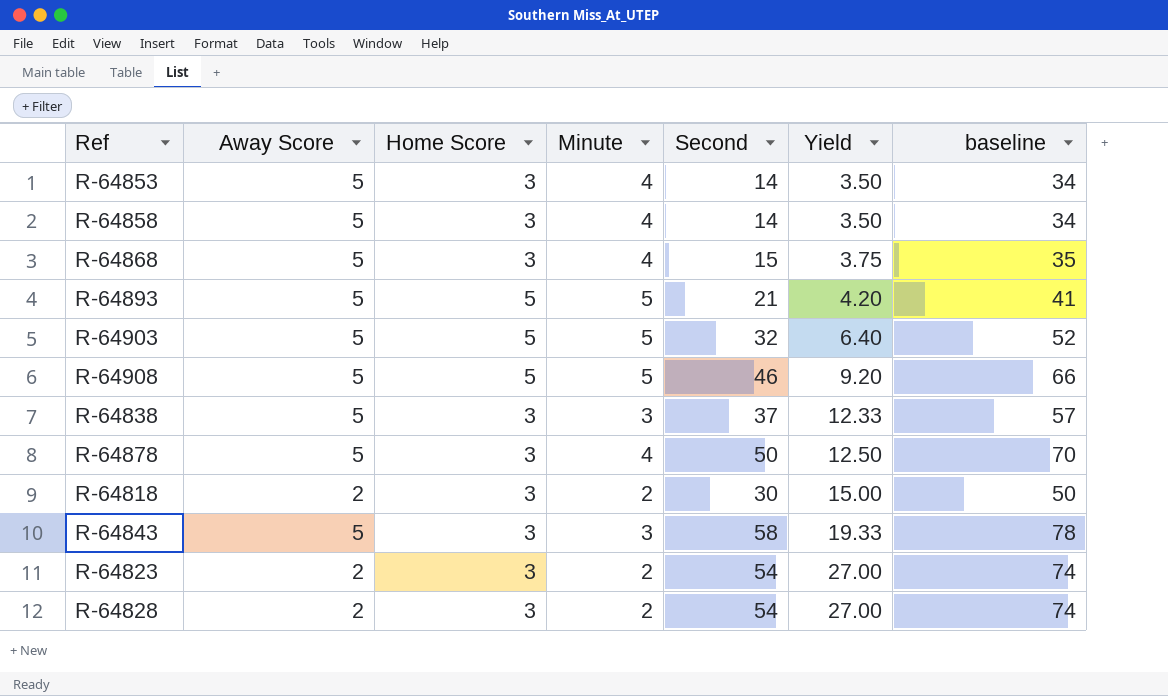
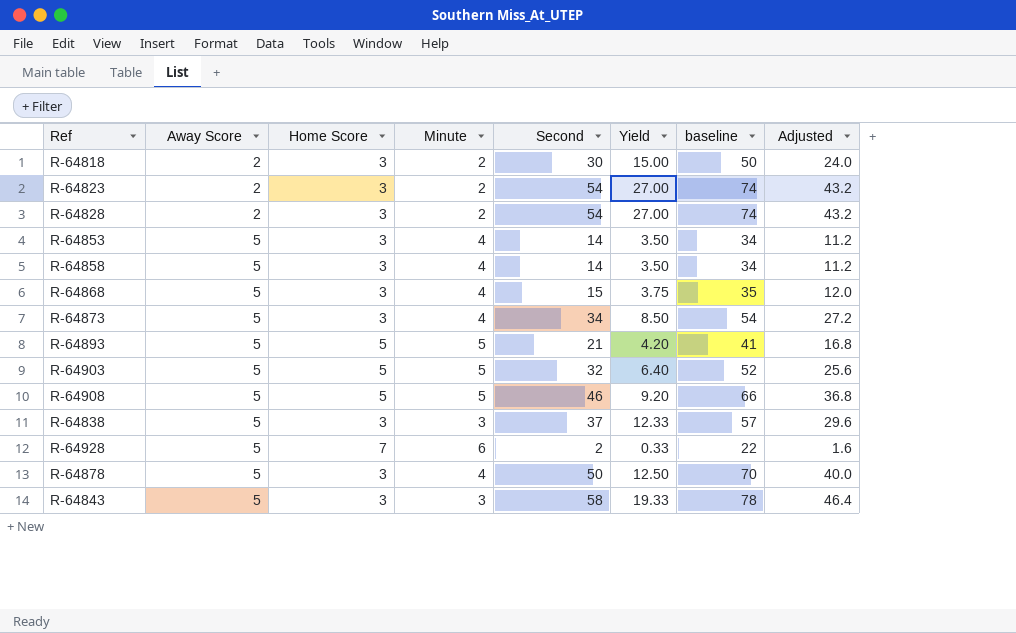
row order: Yield ascending -> Away Score ascending
column Adjusted | formula: none -> [Second] * 0.8
row R-64873: none -> 5 | 3 | 4 | 34 | 8.50 | 54 | 27.2
row R-64928: none -> 5 | 7 | 6 | 2 | 0.33 | 22 | 1.6

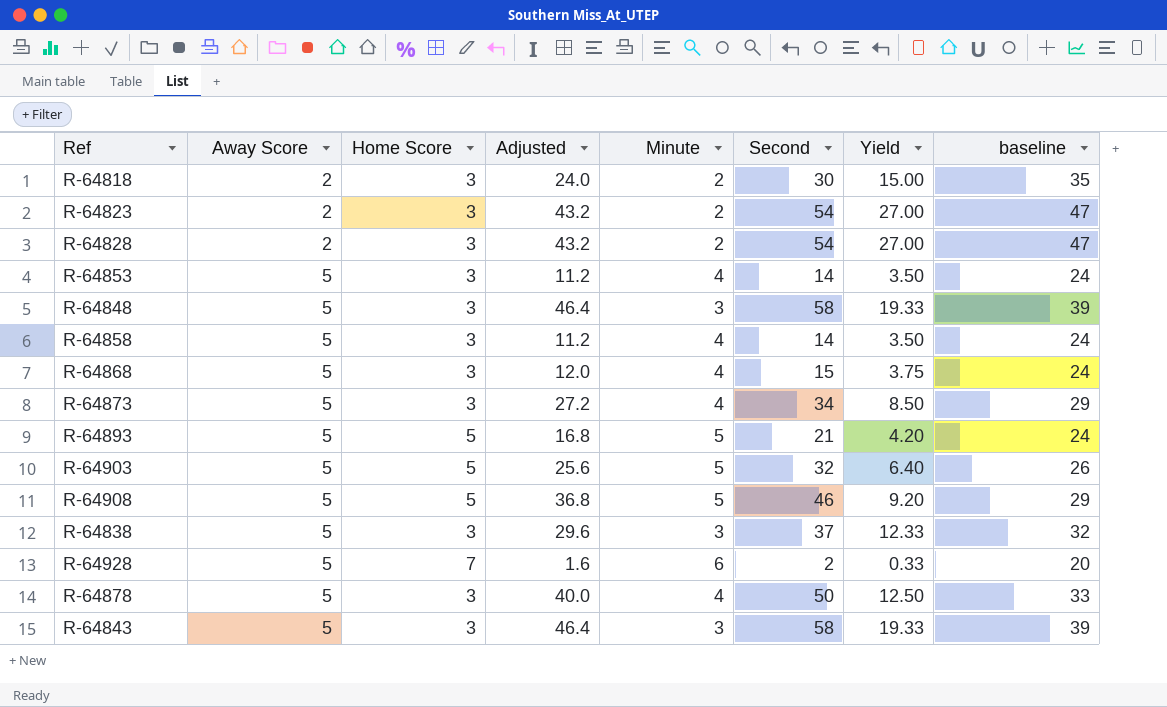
column Adjusted | position: 8 -> 4
column baseline | formula: [Second] + 20 -> [Yield] + 20
row R-64848: none -> 5 | 3 | 46.4 | 3 | 58 | 19.33 | 39

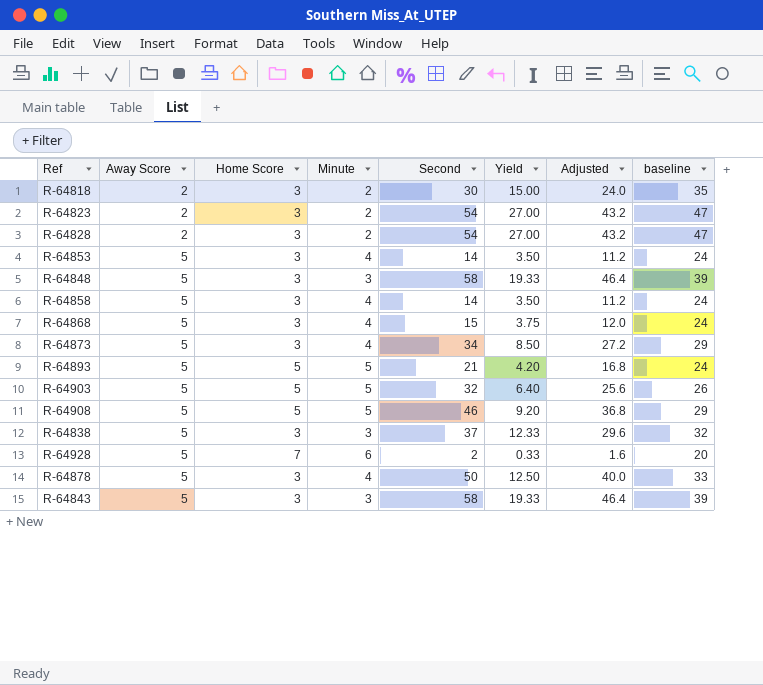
column Adjusted | position: 4 -> 7

